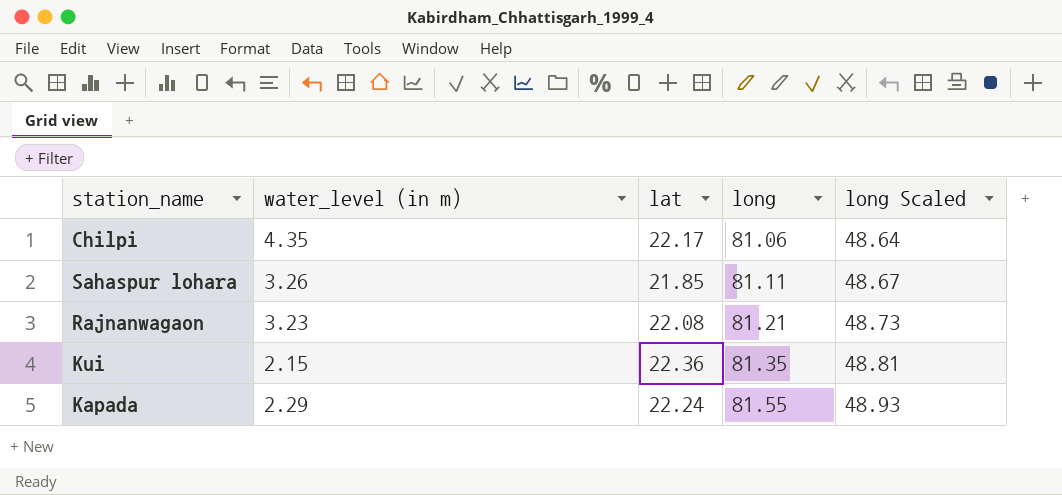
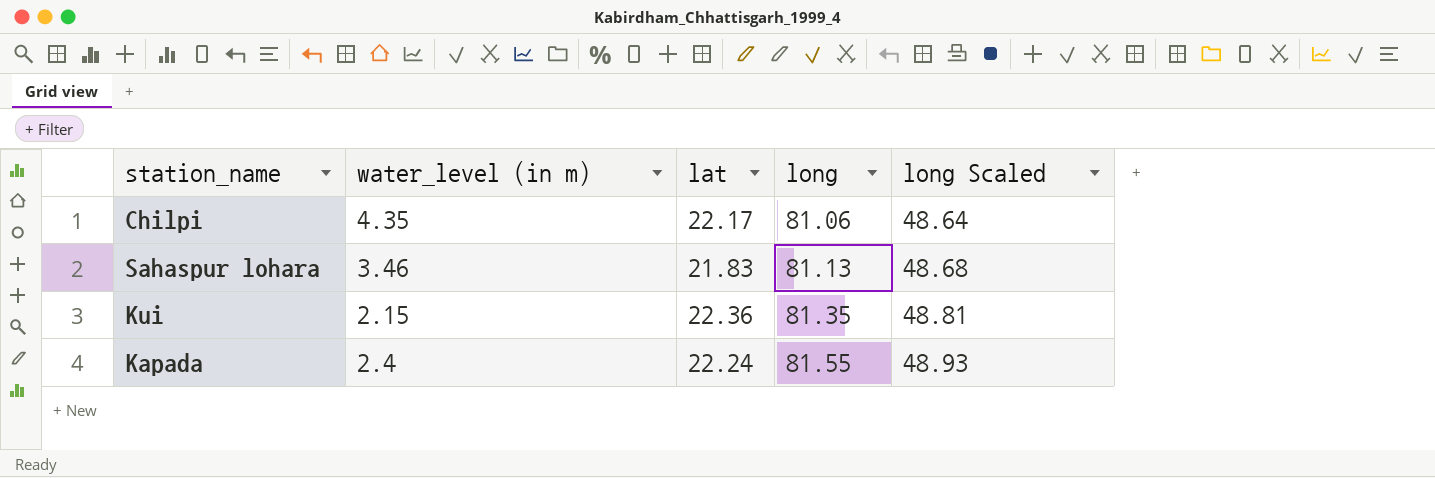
row Rajnanwagaon: 3.23 | 22.08 | 81.21 | 48.73 -> none
Sahaspur lohara | water_level (in m): 3.26 -> 3.46
Sahaspur lohara | lat: 21.85 -> 21.83
Sahaspur lohara | long: 81.11 -> 81.13
Sahaspur lohara | long Scaled: 48.67 -> 48.68
Kapada | water_level (in m): 2.29 -> 2.4

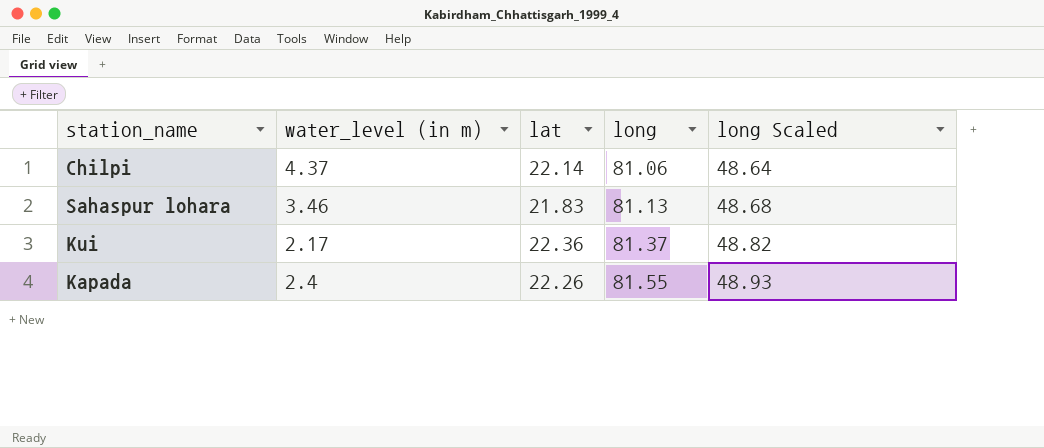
Chilpi | water_level (in m): 4.35 -> 4.37
Chilpi | lat: 22.17 -> 22.14
Kui | water_level (in m): 2.15 -> 2.17
Kui | long: 81.35 -> 81.37
Kui | long Scaled: 48.81 -> 48.82
Kapada | lat: 22.24 -> 22.26

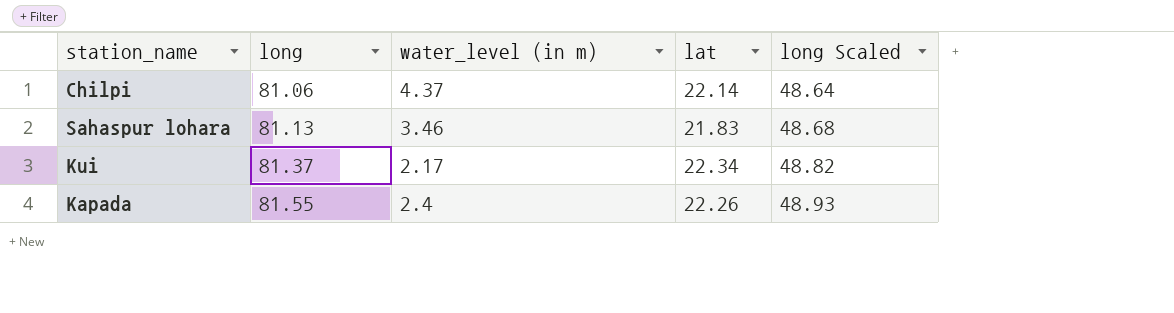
column long | position: 4 -> 2
Kui | lat: 22.36 -> 22.34

